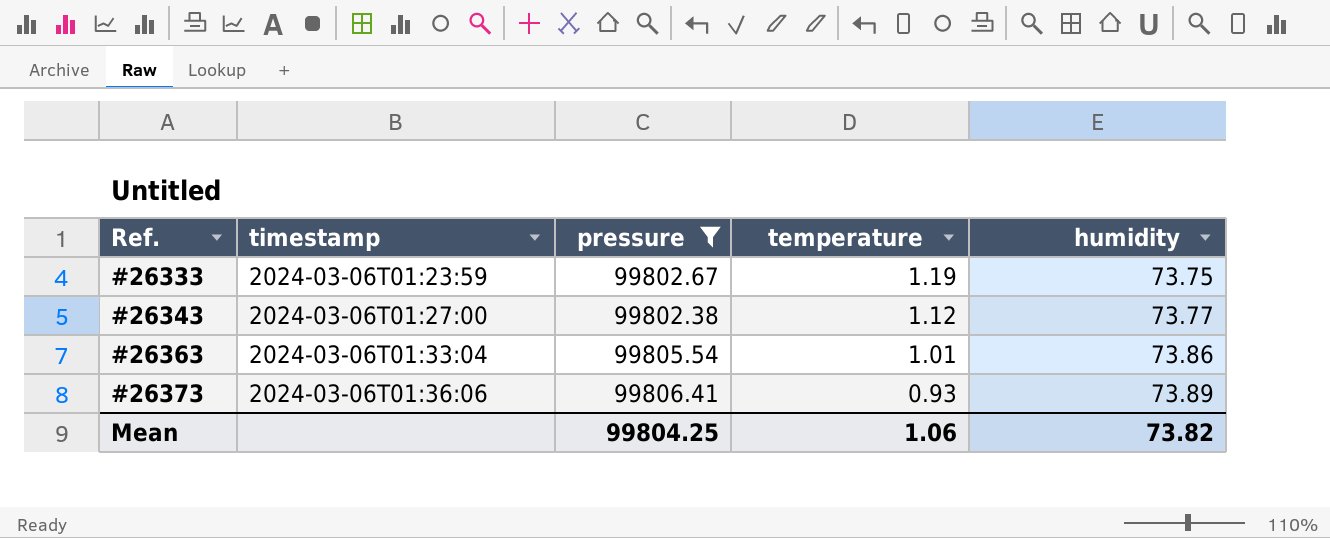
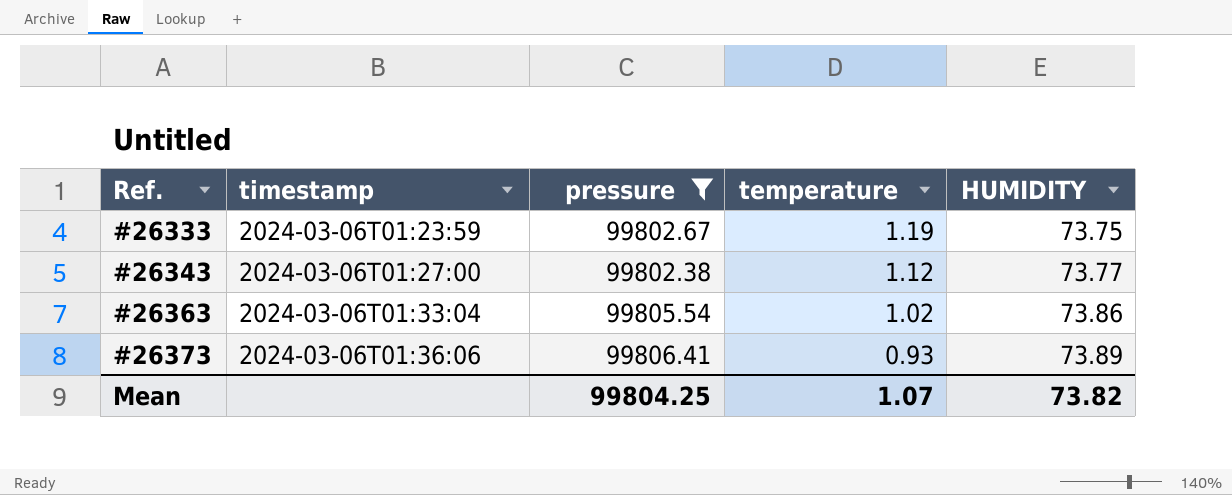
column name: humidity -> HUMIDITY
#26363 | temperature: 1.01 -> 1.02
Mean | temperature: 1.06 -> 1.07

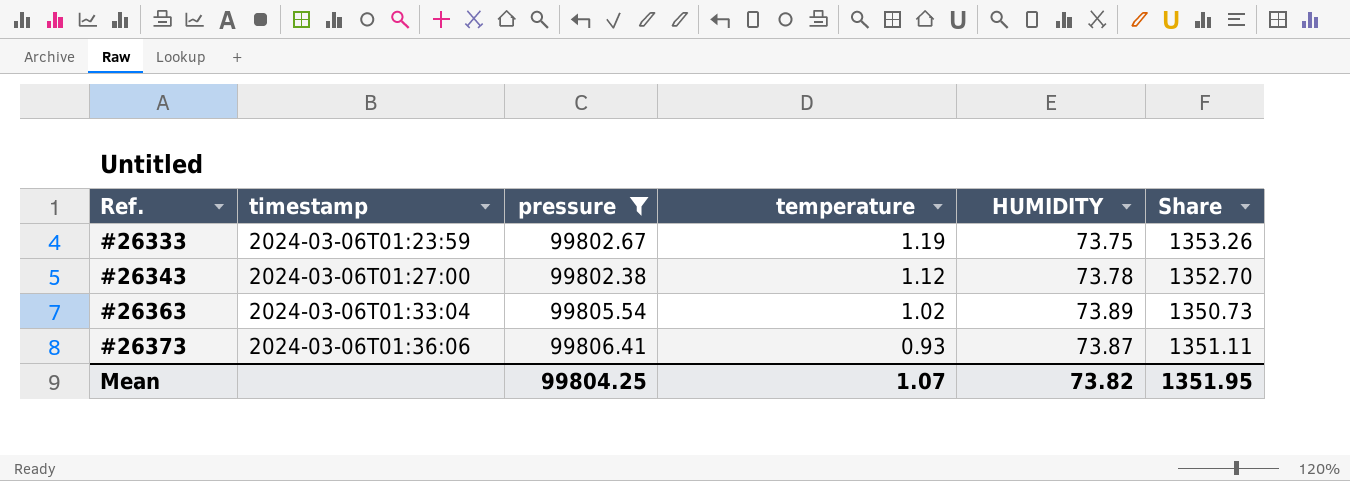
column Share | formula: none -> [pressure] / [HUMIDITY]
#26343 | HUMIDITY: 73.77 -> 73.78
#26363 | HUMIDITY: 73.86 -> 73.89
#26373 | HUMIDITY: 73.89 -> 73.87

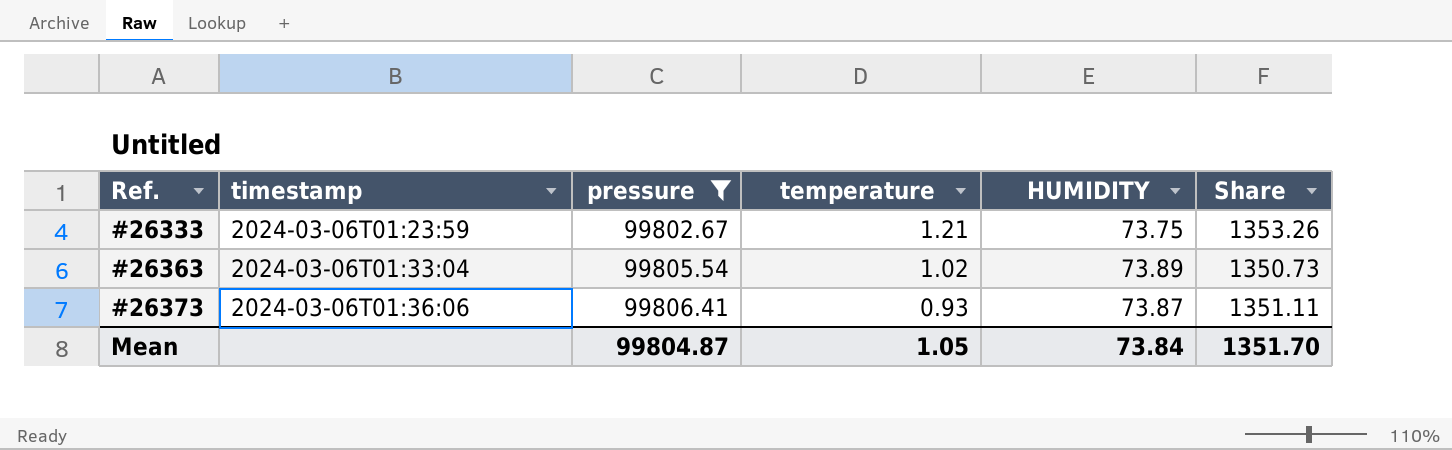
row #26343: 2024-03-06T01:27:00 | 99802.38 | 1.12 | 73.78 | 1352.70 -> none
#26333 | temperature: 1.19 -> 1.21
Mean | pressure: 99804.25 -> 99804.87
Mean | temperature: 1.07 -> 1.05
Mean | HUMIDITY: 73.82 -> 73.84
Mean | Share: 1351.95 -> 1351.70

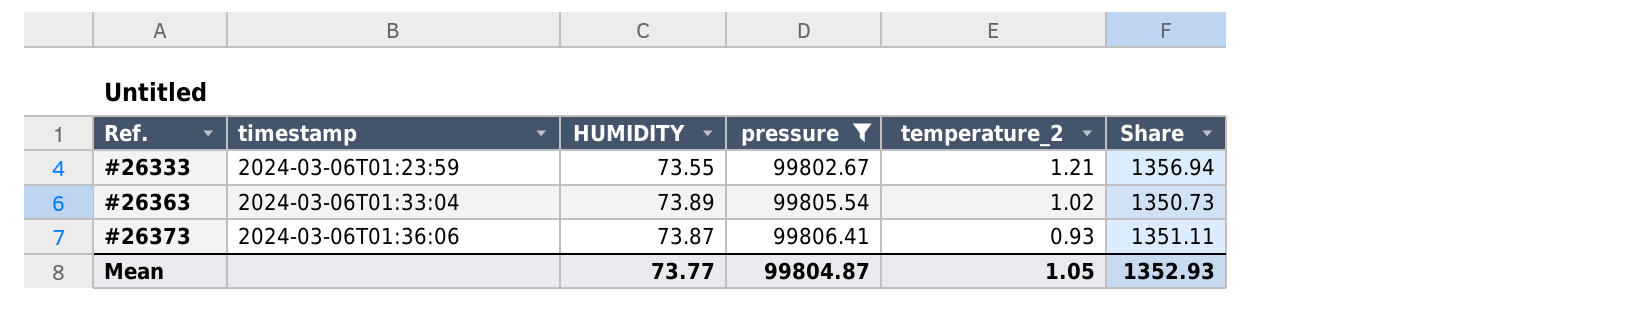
column HUMIDITY | position: 5 -> 3
column name: temperature -> temperature_2
#26333 | HUMIDITY: 73.75 -> 73.55
#26333 | Share: 1353.26 -> 1356.94
Mean | HUMIDITY: 73.84 -> 73.77
Mean | Share: 1351.70 -> 1352.93

